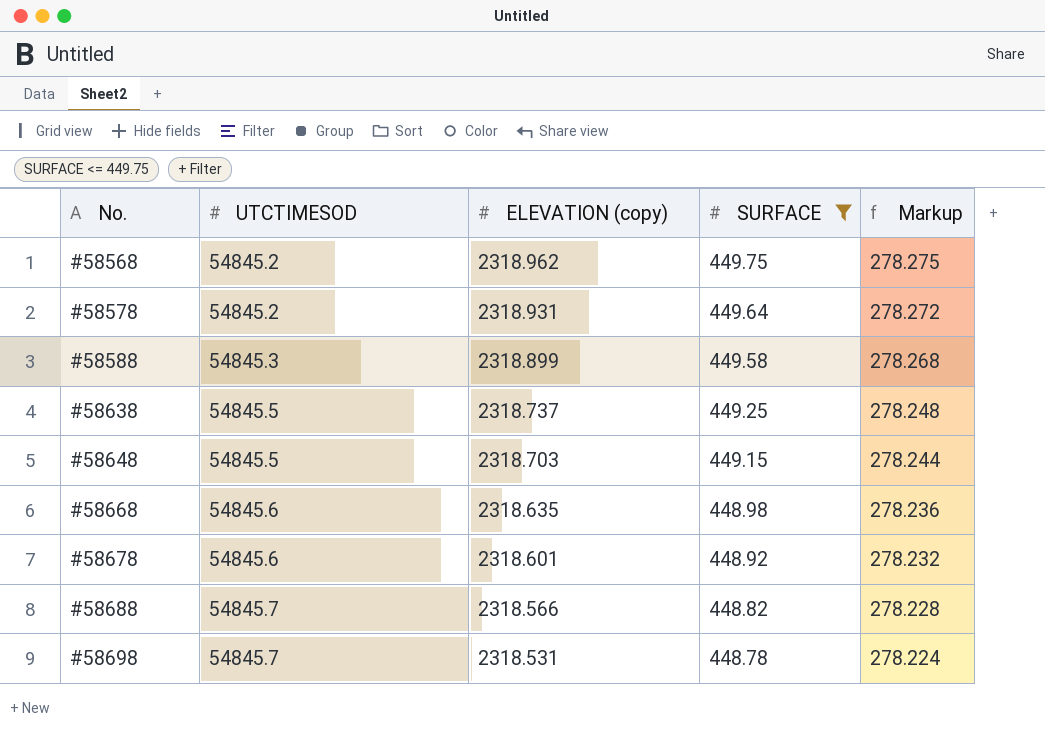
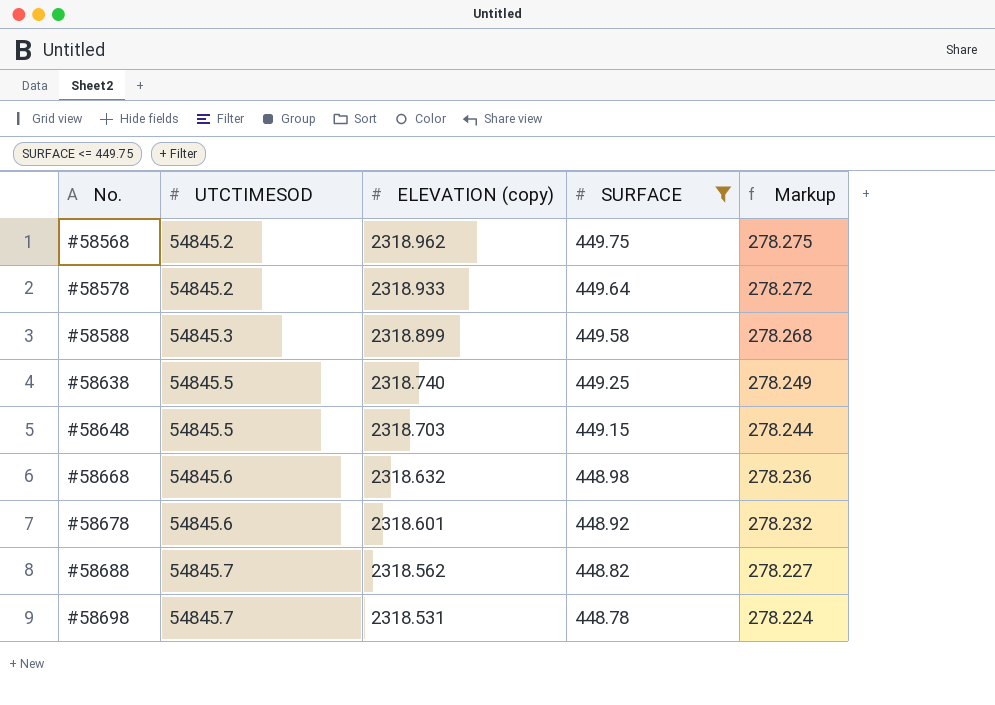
#58578 | ELEVATION (copy): 2318.931 -> 2318.933
#58638 | ELEVATION (copy): 2318.737 -> 2318.740
#58638 | Markup: 278.248 -> 278.249
#58668 | ELEVATION (copy): 2318.635 -> 2318.632
#58688 | ELEVATION (copy): 2318.566 -> 2318.562
#58688 | Markup: 278.228 -> 278.227

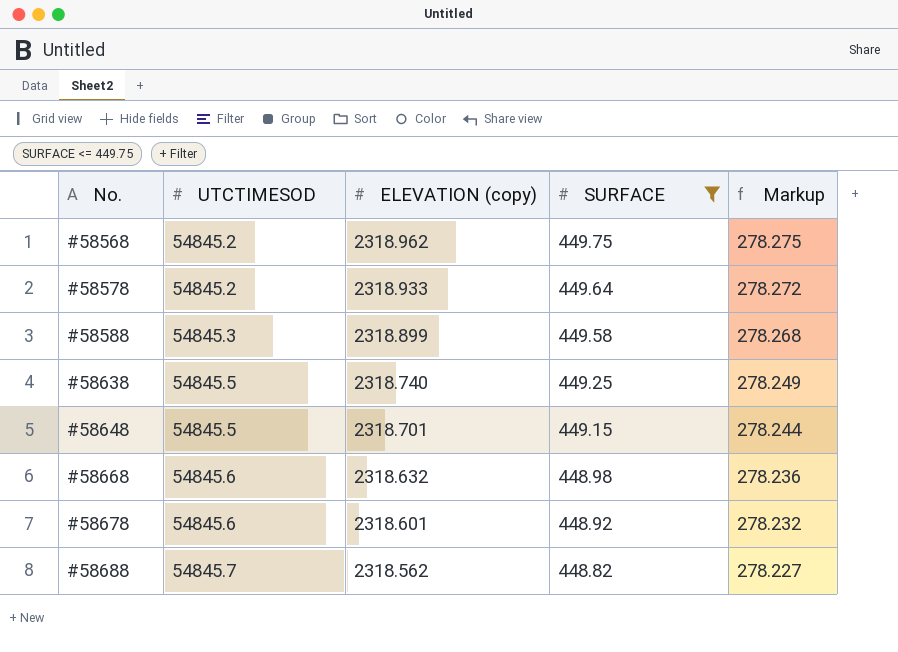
row #58698: 54845.7 | 2318.531 | 448.78 | 278.224 -> none
#58648 | ELEVATION (copy): 2318.703 -> 2318.701

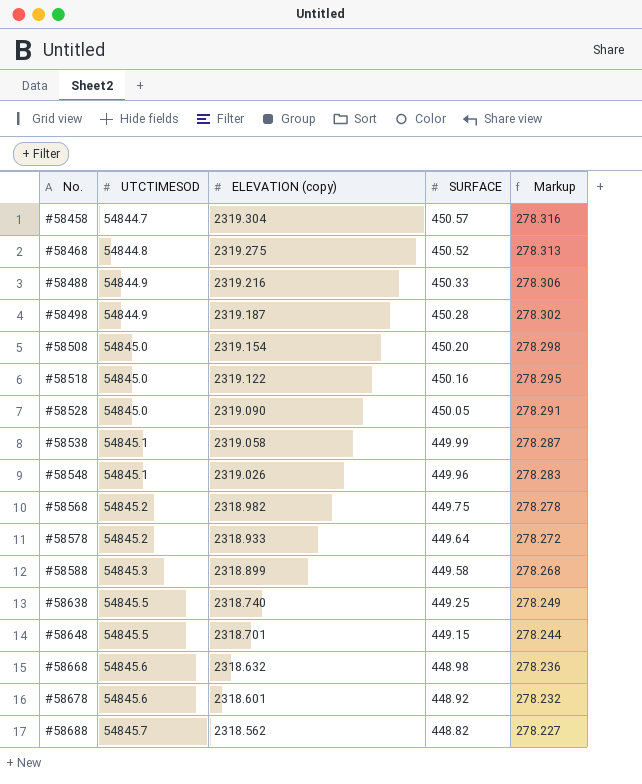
filter: SURFACE <= 449.75 -> none
#58568 | ELEVATION (copy): 2318.962 -> 2318.982
#58568 | Markup: 278.275 -> 278.278

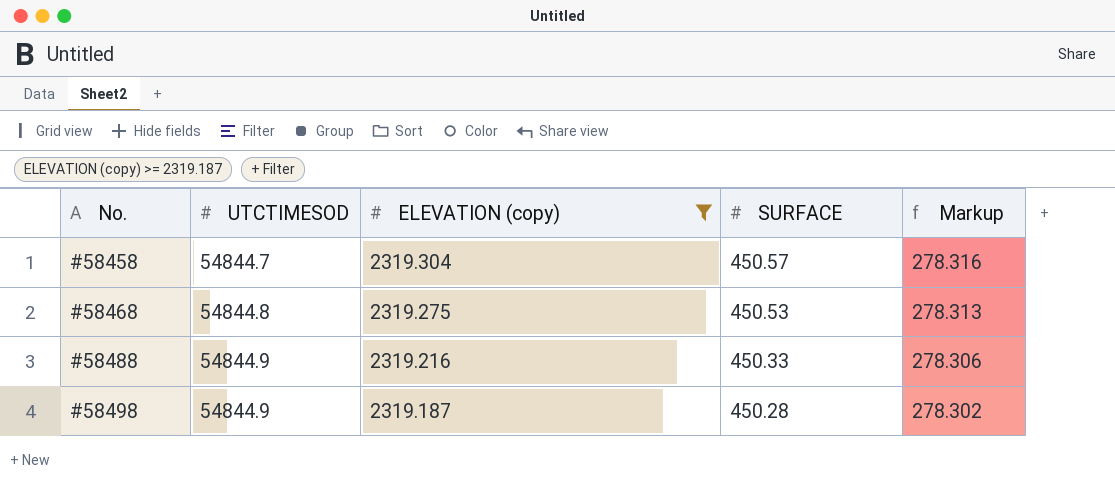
filter: none -> ELEVATION (copy) >= 2319.187
#58468 | SURFACE: 450.52 -> 450.53

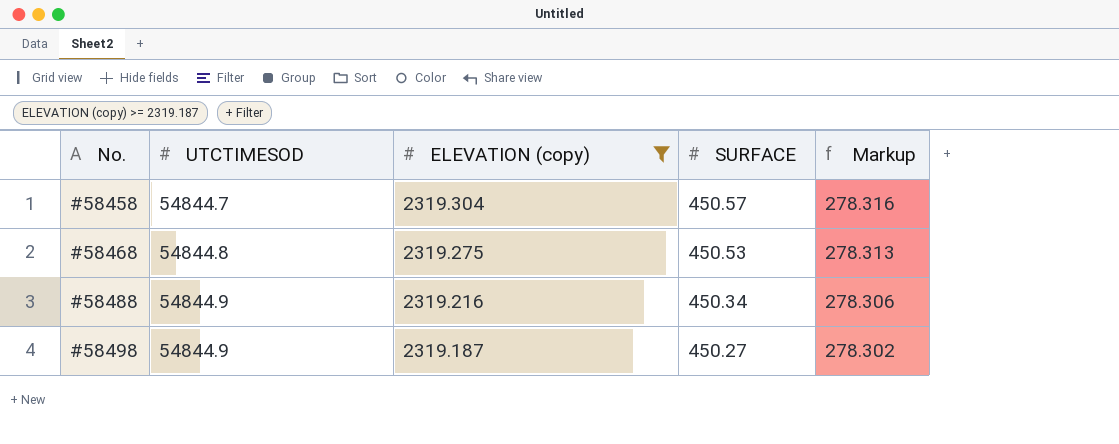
#58488 | SURFACE: 450.33 -> 450.34
#58498 | SURFACE: 450.28 -> 450.27

